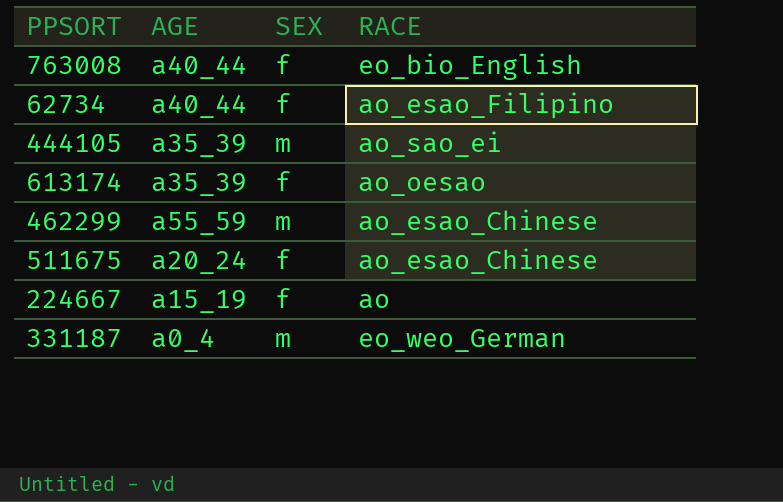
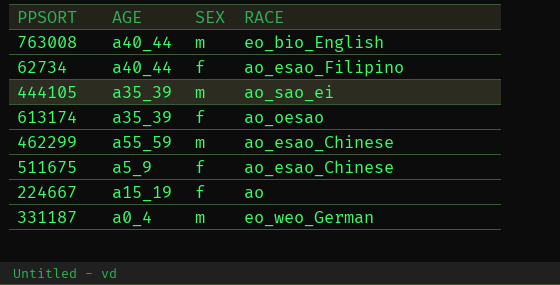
763008 | SEX: f -> m
511675 | AGE: a20_24 -> a5_9

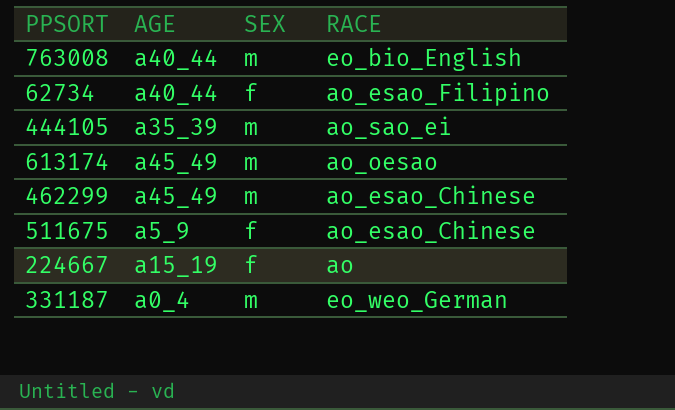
613174 | AGE: a35_39 -> a45_49
613174 | SEX: f -> m
462299 | AGE: a55_59 -> a45_49

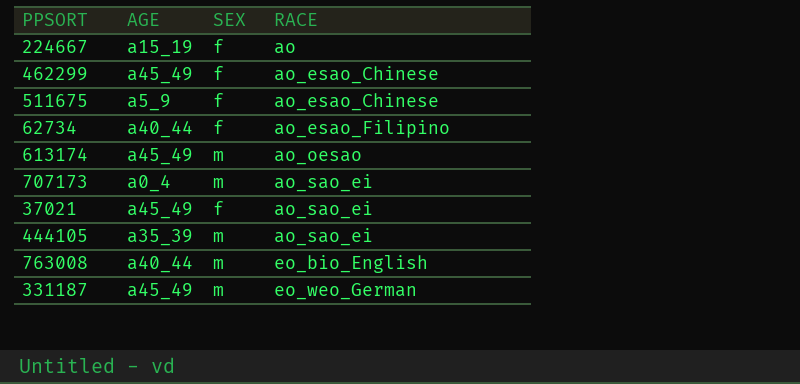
row order: none -> RACE ascending
462299 | SEX: m -> f
row 707173: none -> a0_4 | m | ao_sao_ei
row 37021: none -> a45_49 | f | ao_sao_ei
331187 | AGE: a0_4 -> a45_49

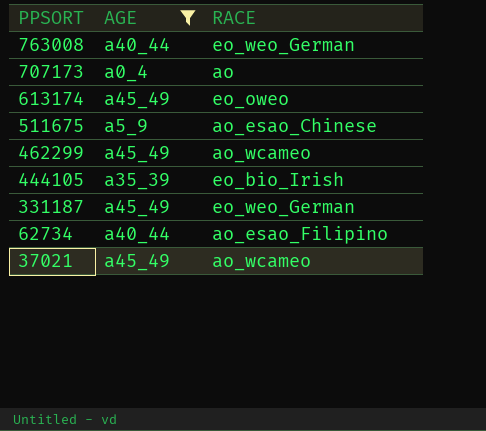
filter: none -> AGE != a15_19
row order: RACE ascending -> PPSORT descending
column SEX | position: 3 -> none
763008 | RACE: eo_bio_English -> eo_weo_German
707173 | RACE: ao_sao_ei -> ao
613174 | RACE: ao_oesao -> eo_oweo
462299 | RACE: ao_esao_Chinese -> ao_wcameo
444105 | RACE: ao_sao_ei -> eo_bio_Irish
37021 | RACE: ao_sao_ei -> ao_wcameo

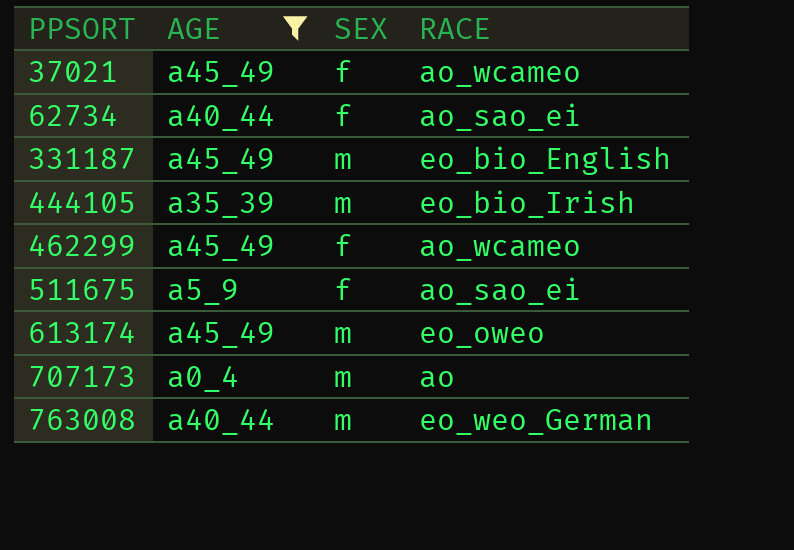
row order: PPSORT descending -> PPSORT ascending
column SEX | position: none -> 3
62734 | RACE: ao_esao_Filipino -> ao_sao_ei
331187 | RACE: eo_weo_German -> eo_bio_English
511675 | RACE: ao_esao_Chinese -> ao_sao_ei

